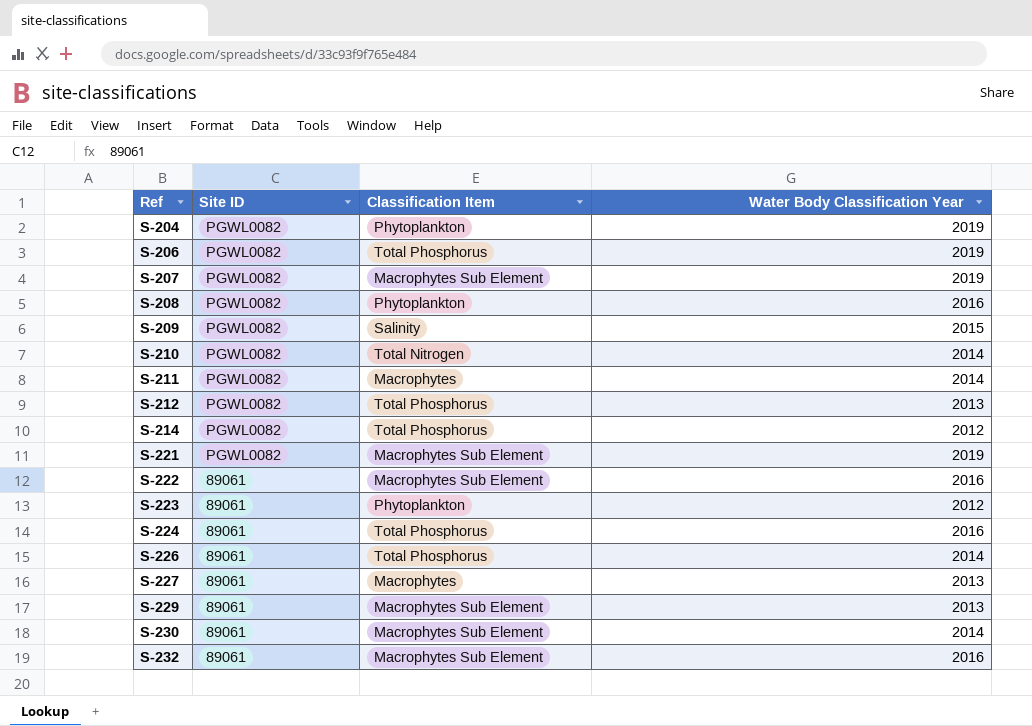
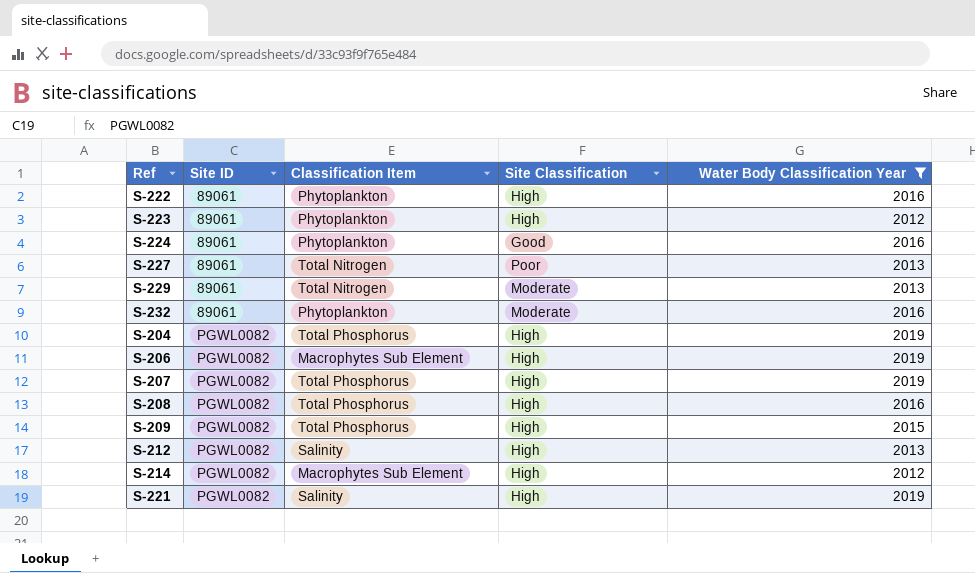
filter: none -> Water Body Classification Year != 2014
row order: Ref ascending -> Site ID ascending
column Site Classification | position: none -> 4
S-222 | Classification Item: Macrophytes Sub Element -> Phytoplankton
S-224 | Classification Item: Total Phosphorus -> Phytoplankton
S-227 | Classification Item: Macrophytes -> Total Nitrogen
S-229 | Classification Item: Macrophytes Sub Element -> Total Nitrogen
S-232 | Classification Item: Macrophytes Sub Element -> Phytoplankton
S-204 | Classification Item: Phytoplankton -> Total Phosphorus
S-206 | Classification Item: Total Phosphorus -> Macrophytes Sub Element
S-207 | Classification Item: Macrophytes Sub Element -> Total Phosphorus
S-208 | Classification Item: Phytoplankton -> Total Phosphorus
S-209 | Classification Item: Salinity -> Total Phosphorus
S-212 | Classification Item: Total Phosphorus -> Salinity
S-214 | Classification Item: Total Phosphorus -> Macrophytes Sub Element
S-221 | Classification Item: Macrophytes Sub Element -> Salinity

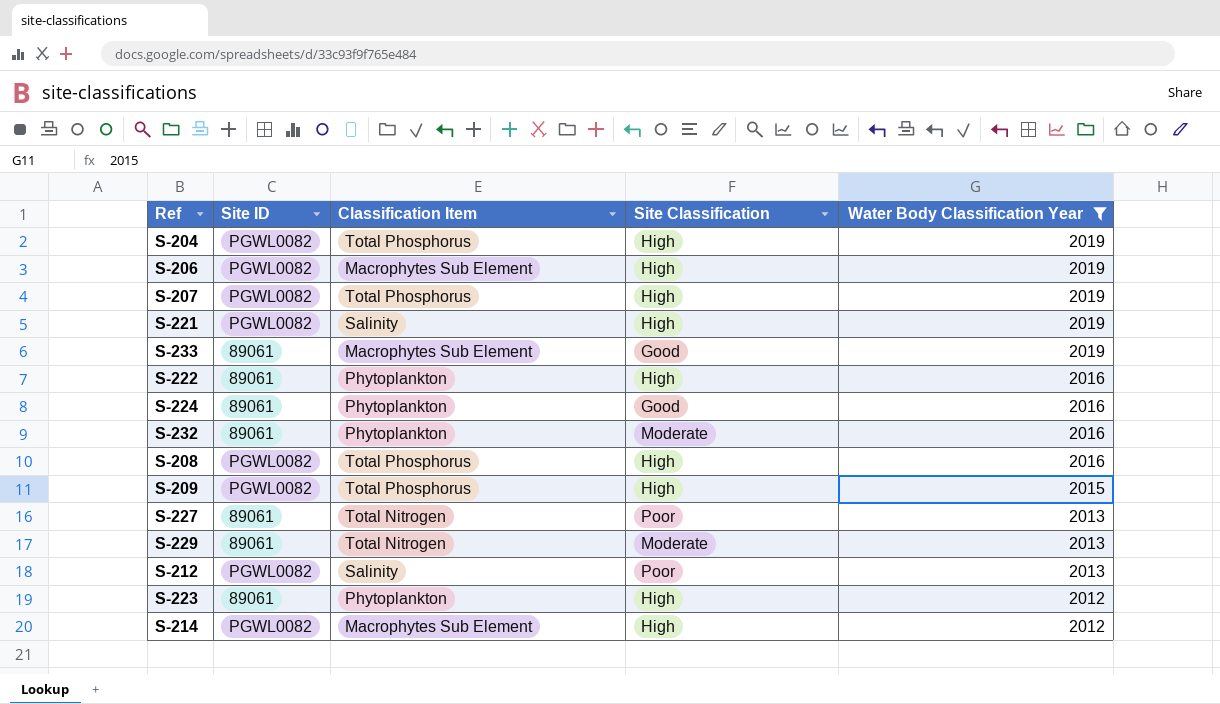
row order: Site ID ascending -> Water Body Classification Year descending
row S-233: none -> 89061 | Macrophytes Sub Element | Good | 2019
S-212 | Site Classification: High -> Poor

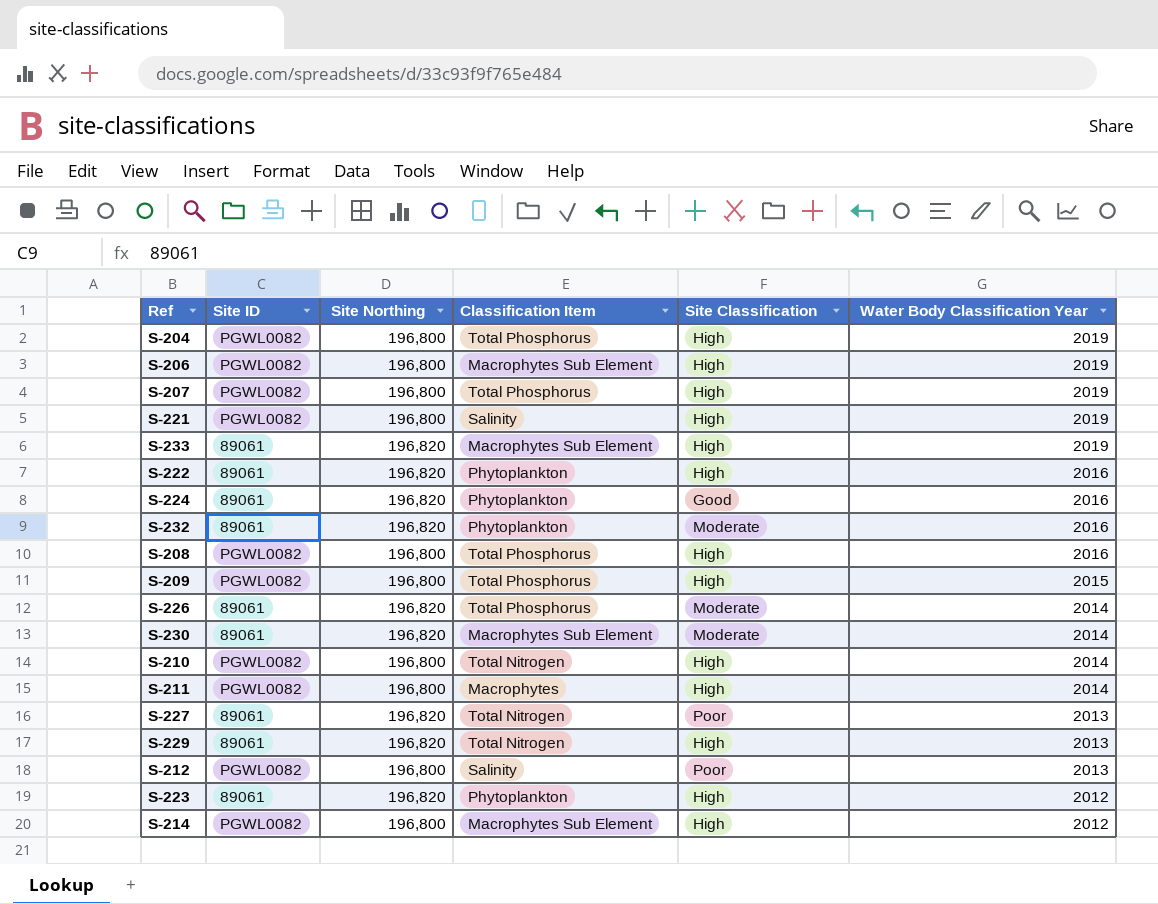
filter: Water Body Classification Year != 2014 -> none
column Site Northing | position: none -> 3
S-233 | Site Classification: Good -> High
S-229 | Site Classification: Moderate -> High

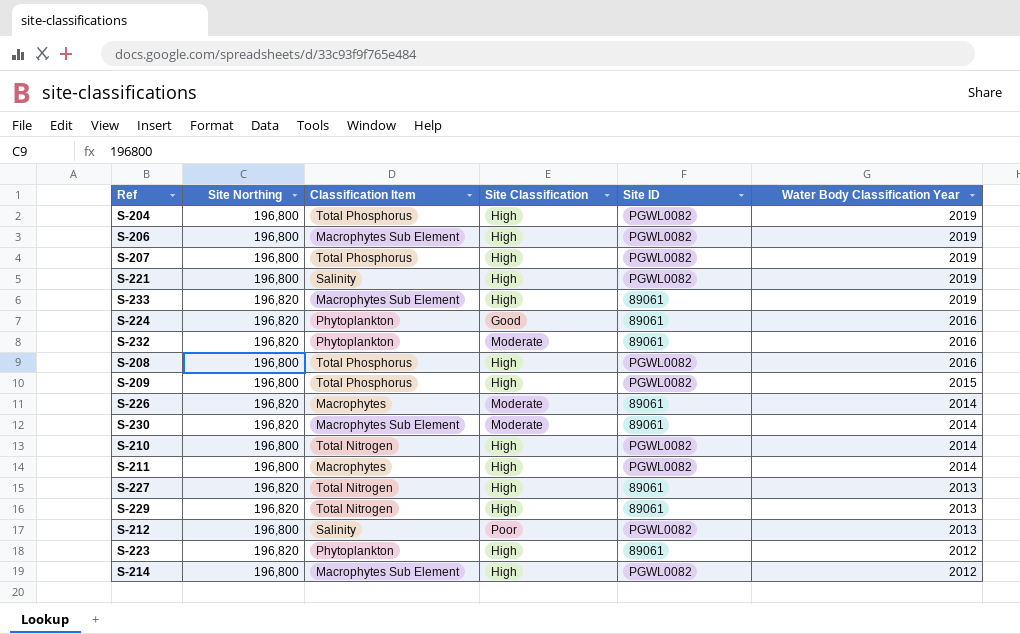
column Site ID | position: 2 -> 5
row S-222: 89061 | 196,820 | Phytoplankton | High | 2016 -> none
S-226 | Classification Item: Total Phosphorus -> Macrophytes
S-227 | Site Classification: Poor -> High

